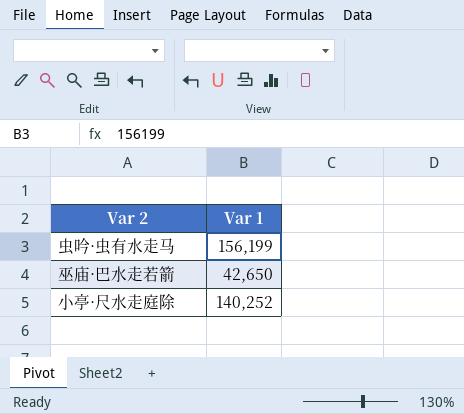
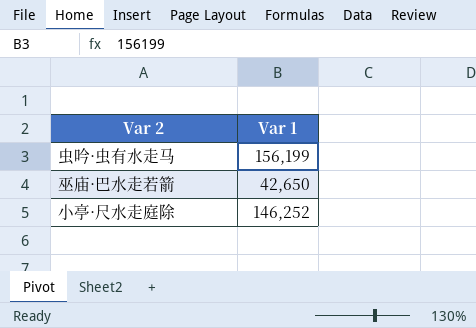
小亭·尺水走庭除 | Var 1: 140,252 -> 146,252

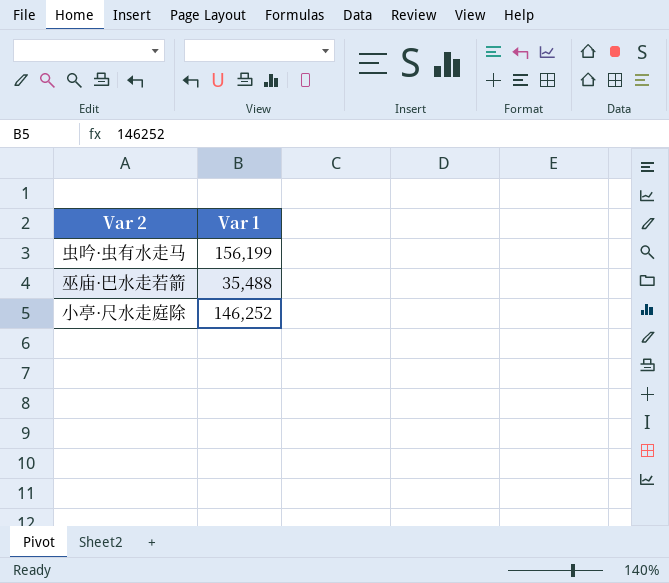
巫庙·巴水走若箭 | Var 1: 42,650 -> 35,488

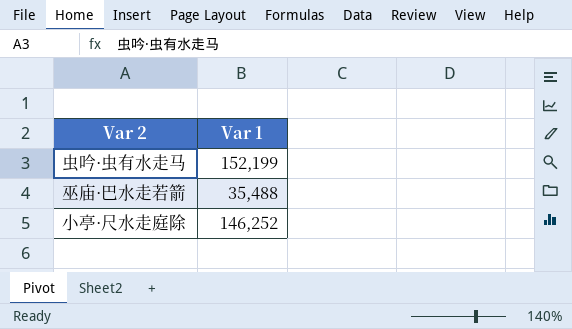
虫吟·虫有水走马 | Var 1: 156,199 -> 152,199

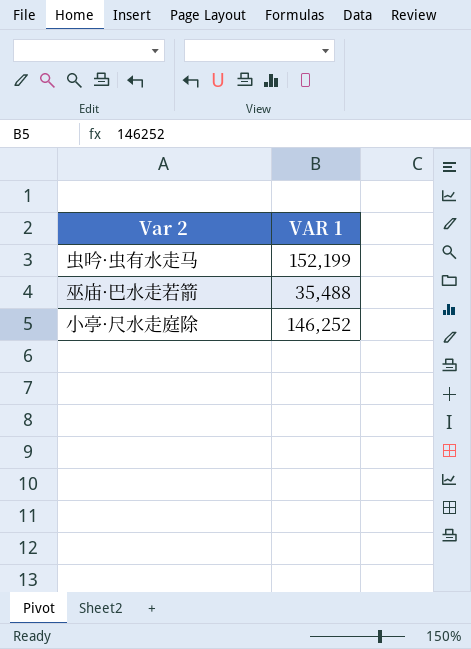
column name: Var 1 -> VAR 1

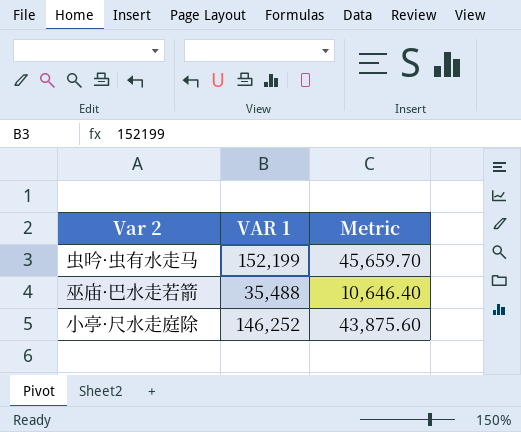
column Metric | formula: none -> [VAR 1] * 0.3

